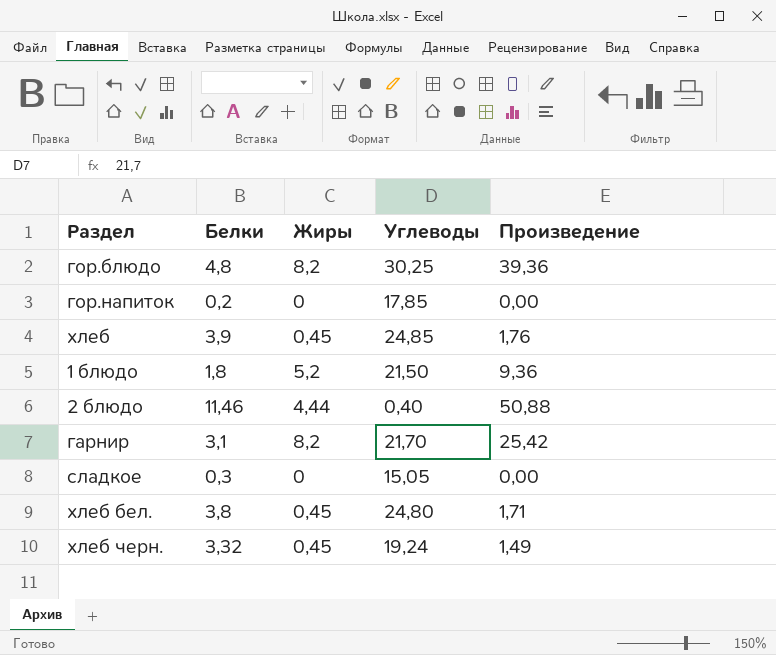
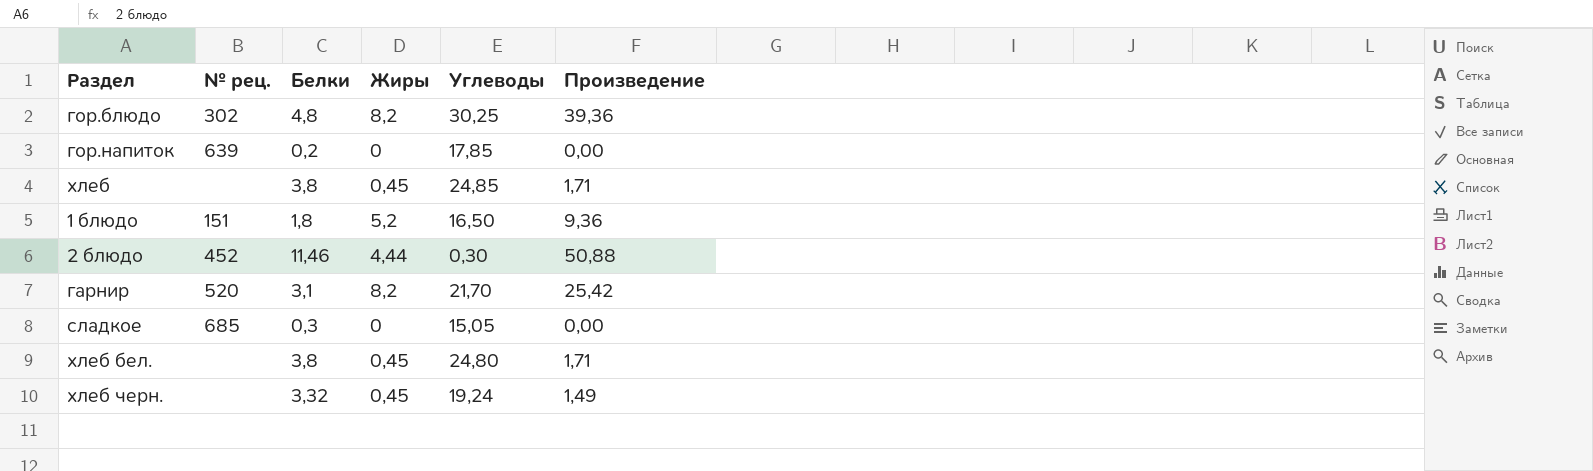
column № рец. | position: none -> 2
хлеб | Белки: 3,9 -> 3,8
хлеб | Произведение: 1,76 -> 1,71
1 блюдо | Углеводы: 21,50 -> 16,50
2 блюдо | Углеводы: 0,40 -> 0,30

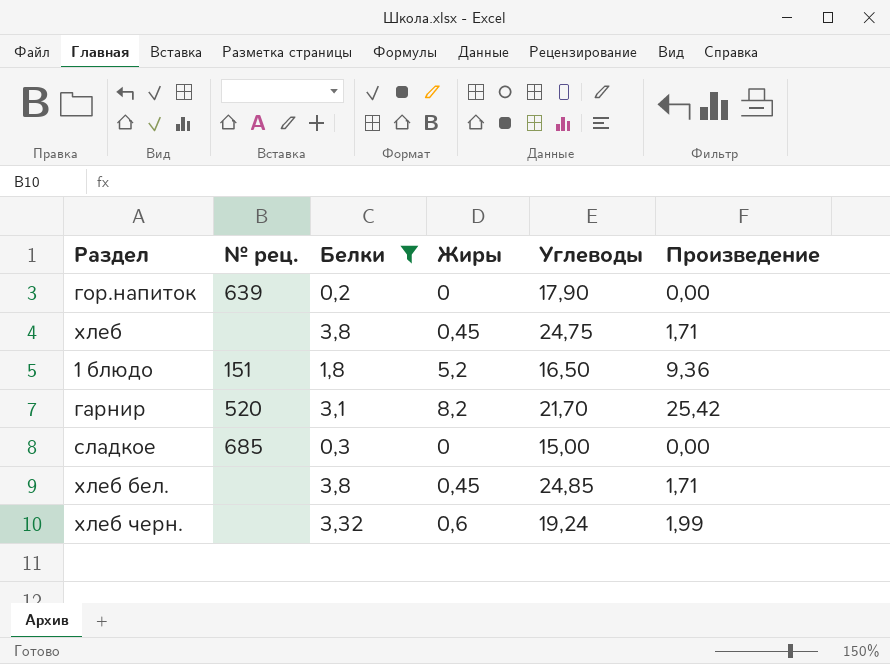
filter: none -> Белки <= 3,8
гор.напиток | Углеводы: 17,85 -> 17,90
хлеб | Углеводы: 24,85 -> 24,75
сладкое | Углеводы: 15,05 -> 15,00
хлеб бел. | Углеводы: 24,80 -> 24,85
хлеб черн. | Жиры: 0,45 -> 0,6
хлеб черн. | Произведение: 1,49 -> 1,99

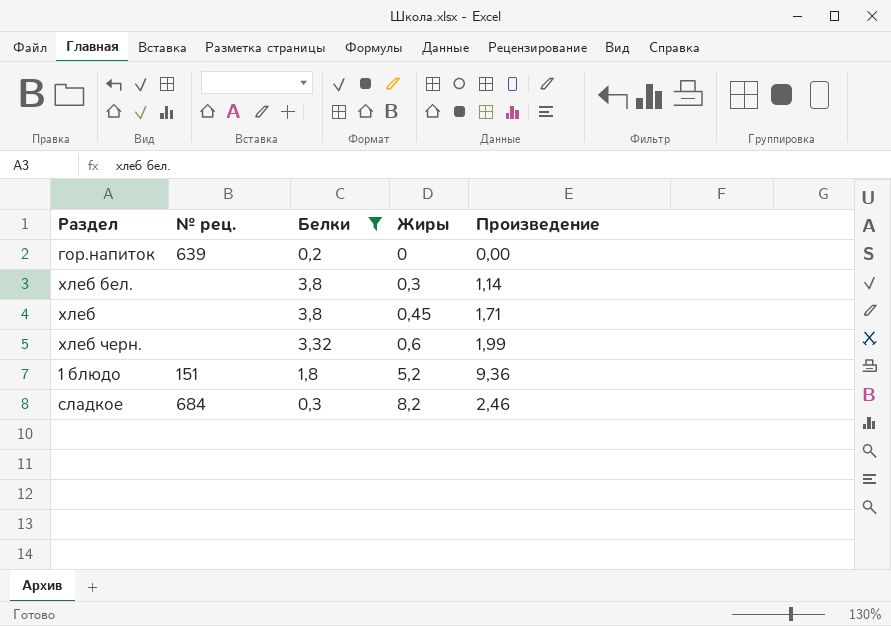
row order: none -> Жиры ascending
column Углеводы | position: 5 -> none
row гарнир: 520 | 3,1 | 8,2 | 21,70 | 25,42 -> none
хлеб бел. | Жиры: 0,45 -> 0,3
хлеб бел. | Произведение: 1,71 -> 1,14
сладкое | № рец.: 685 -> 684
сладкое | Жиры: 0 -> 8,2
сладкое | Произведение: 0,00 -> 2,46

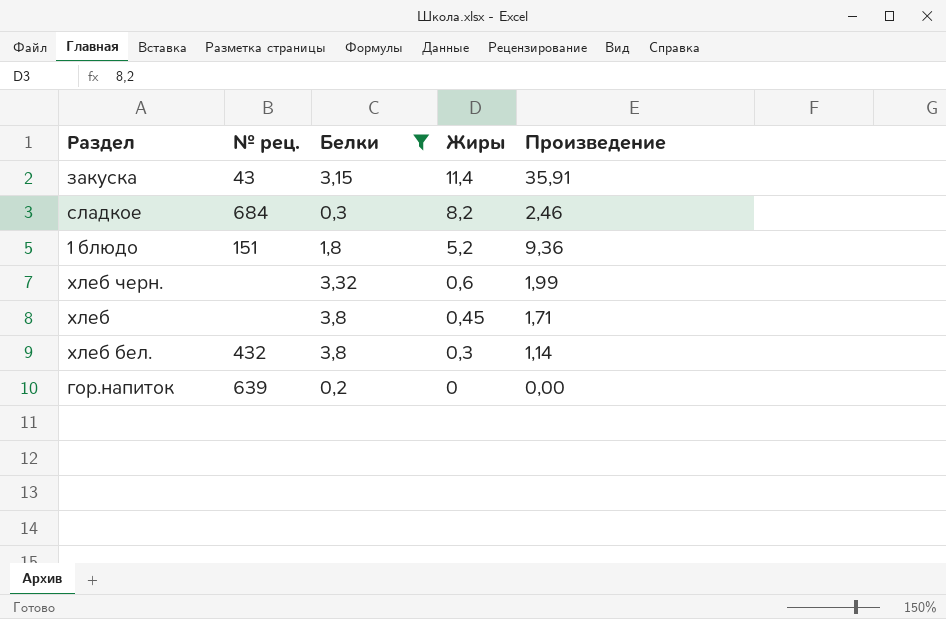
row order: Жиры ascending -> Жиры descending
row закуска: none -> 43 | 3,15 | 11,4 | 35,91
хлеб бел. | № рец.: none -> 432

